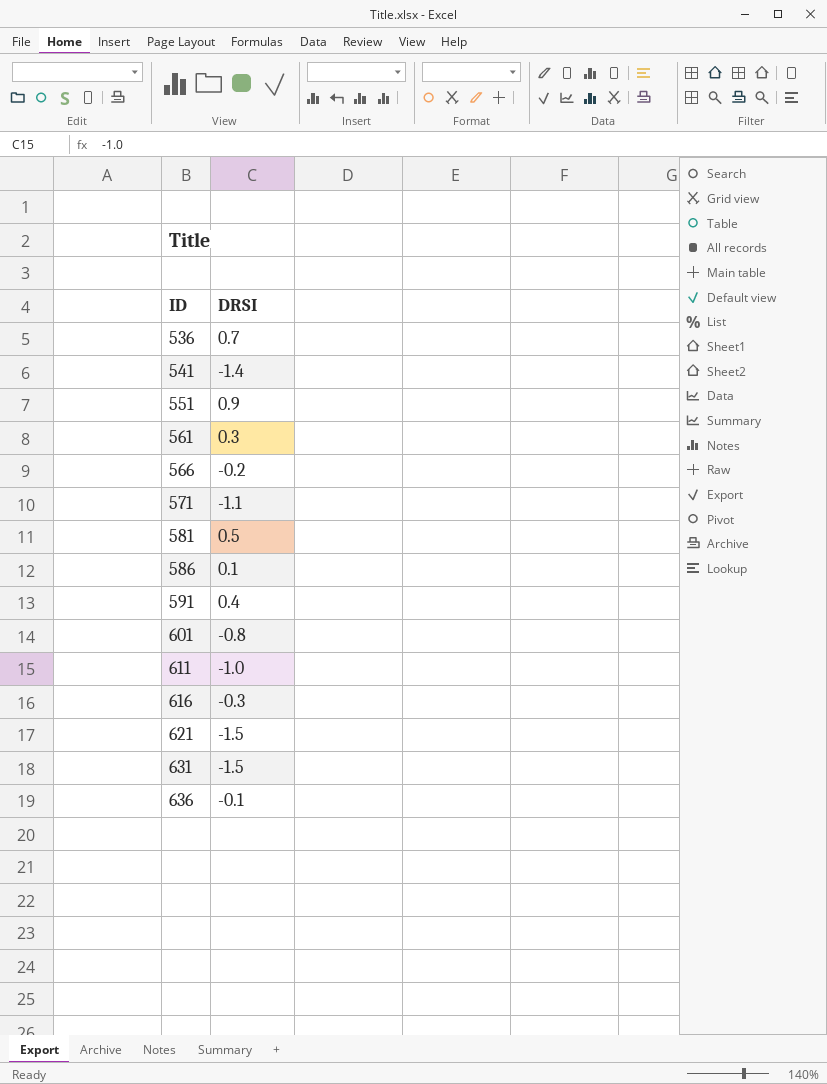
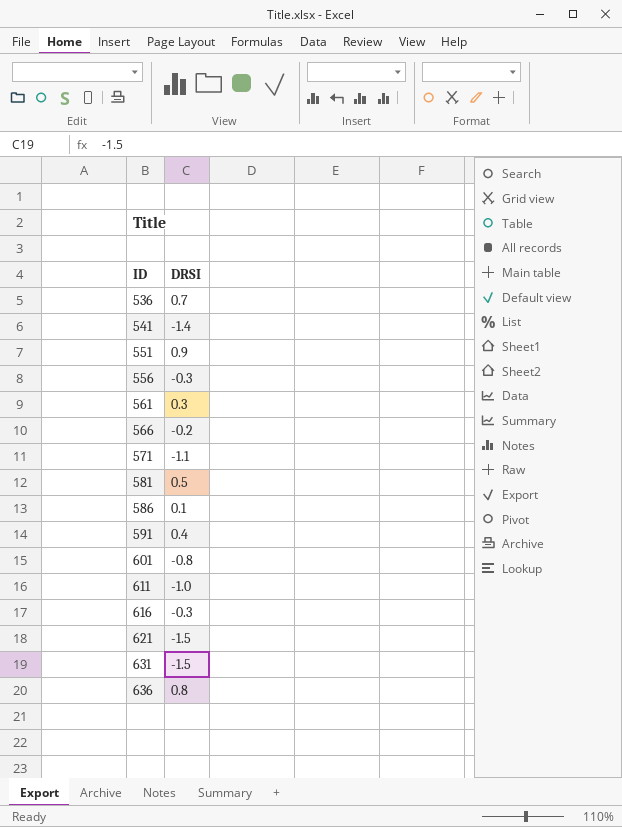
row 556: none -> -0.3
636 | DRSI: -0.1 -> 0.8

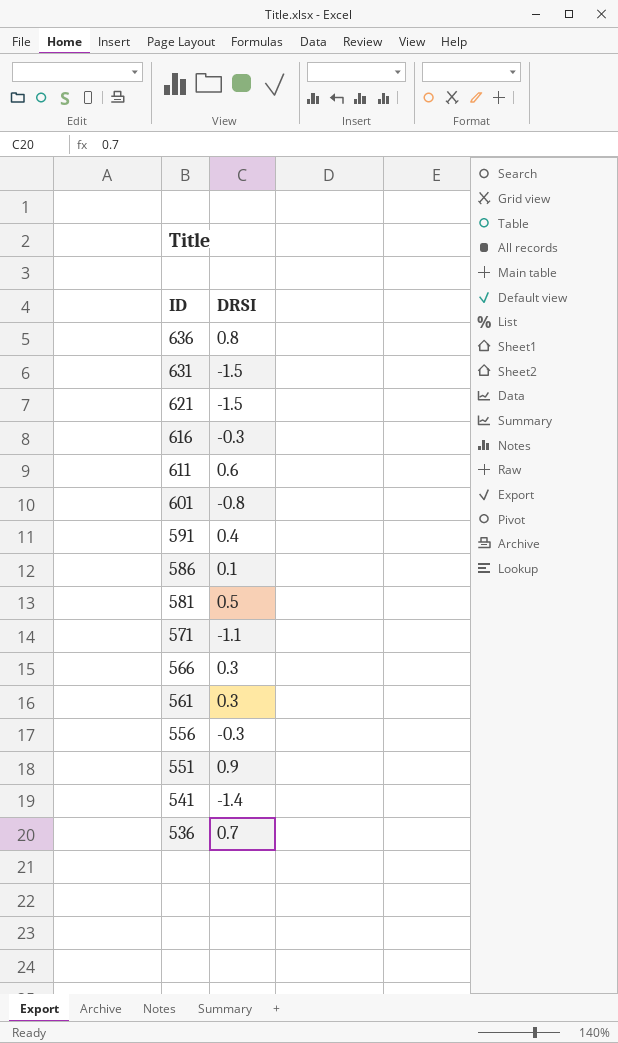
row order: ID ascending -> ID descending
611 | DRSI: -1.0 -> 0.6
566 | DRSI: -0.2 -> 0.3

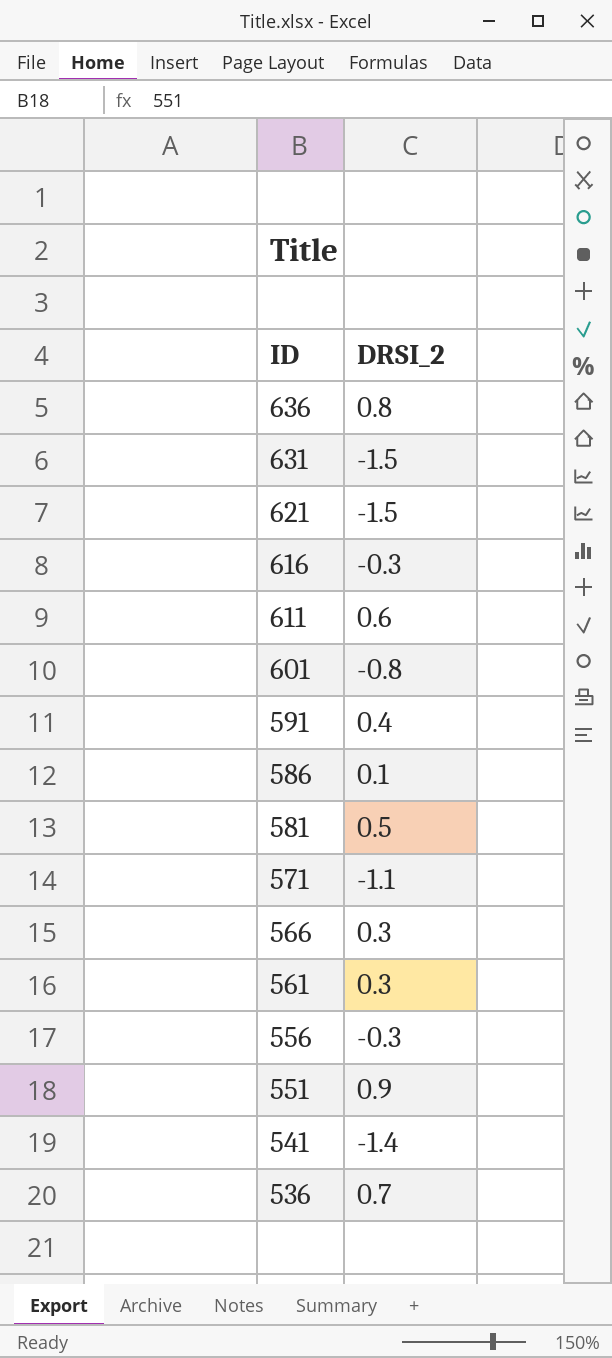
column name: DRSI -> DRSI_2

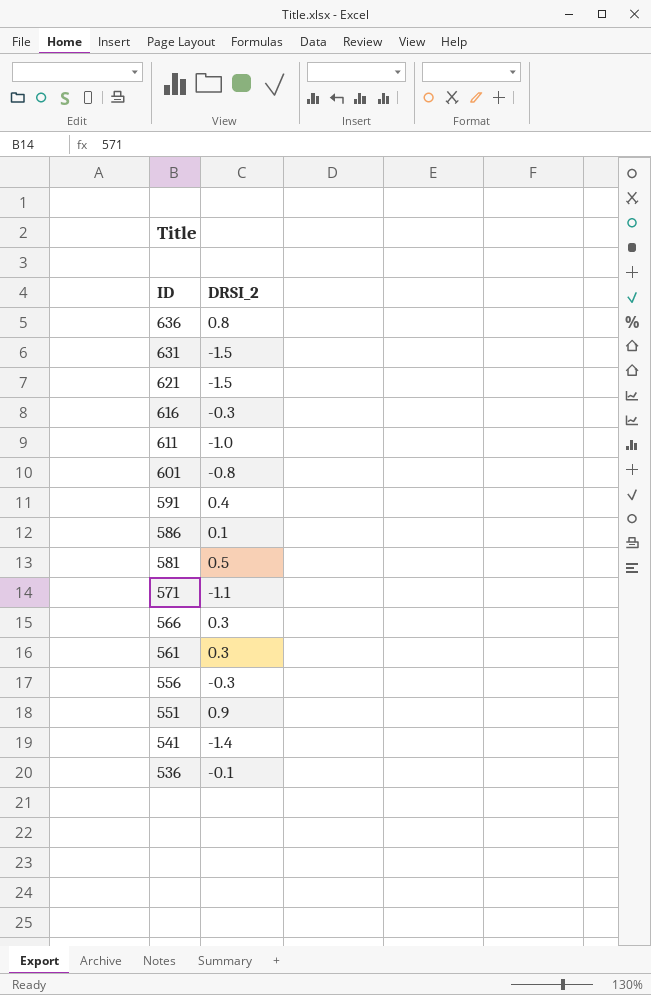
611 | DRSI_2: 0.6 -> -1.0
536 | DRSI_2: 0.7 -> -0.1

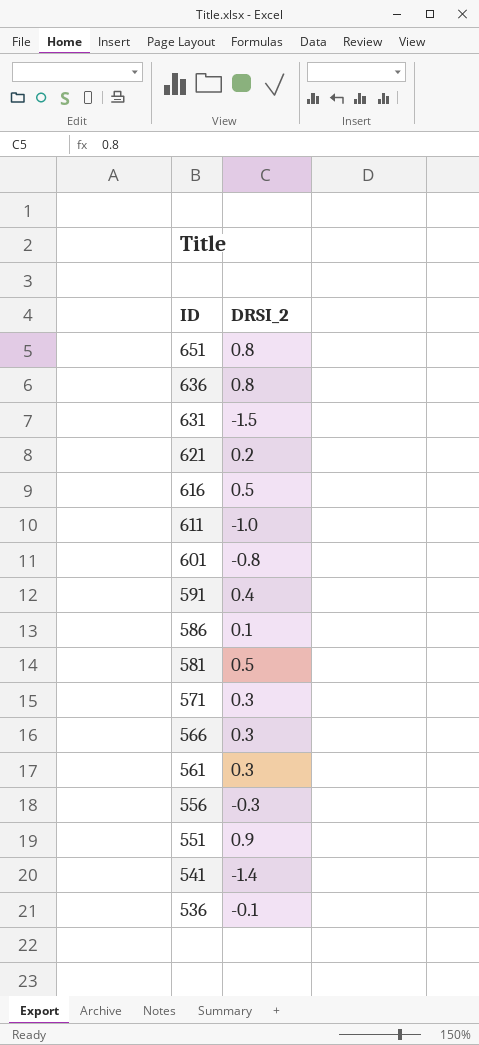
row 651: none -> 0.8
621 | DRSI_2: -1.5 -> 0.2
616 | DRSI_2: -0.3 -> 0.5
571 | DRSI_2: -1.1 -> 0.3

